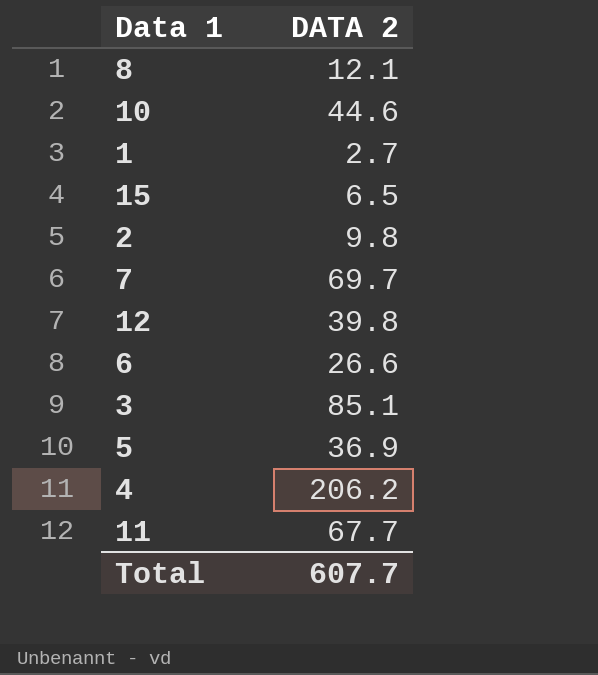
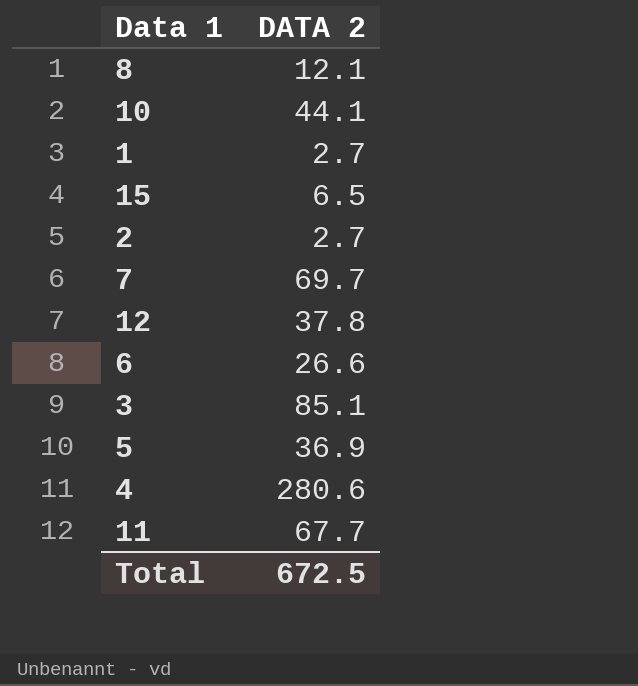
10 | DATA 2: 44.6 -> 44.1
2 | DATA 2: 9.8 -> 2.7
12 | DATA 2: 39.8 -> 37.8
4 | DATA 2: 206.2 -> 280.6
Total | DATA 2: 607.7 -> 672.5

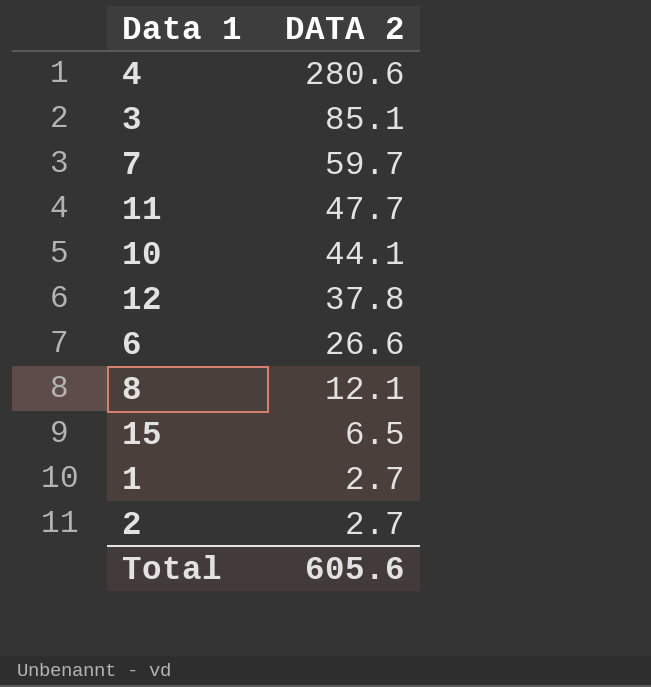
row order: none -> DATA 2 descending
row 5: 36.9 -> none
7 | DATA 2: 69.7 -> 59.7
11 | DATA 2: 67.7 -> 47.7
Total | DATA 2: 672.5 -> 605.6

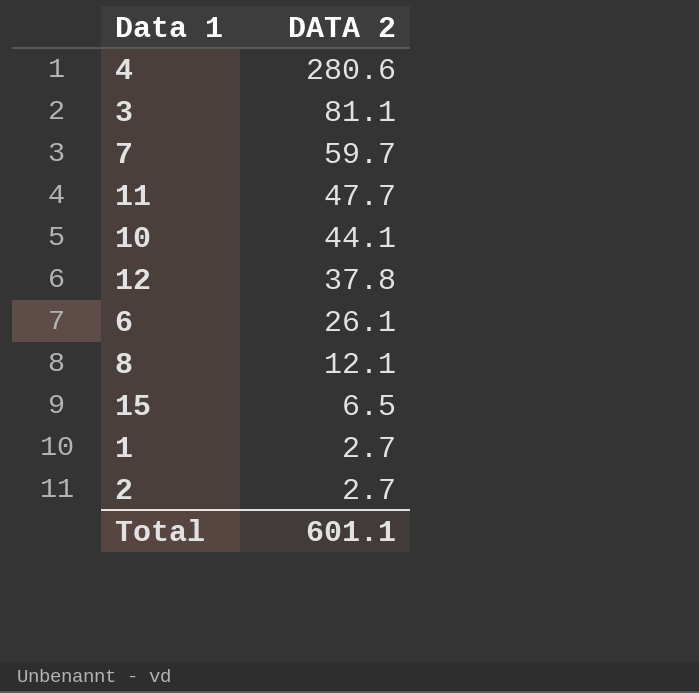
3 | DATA 2: 85.1 -> 81.1
6 | DATA 2: 26.6 -> 26.1
Total | DATA 2: 605.6 -> 601.1

